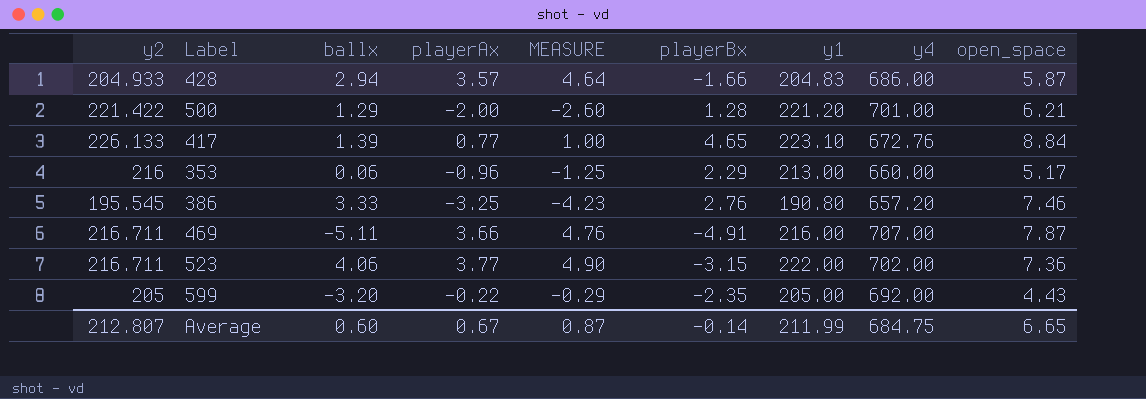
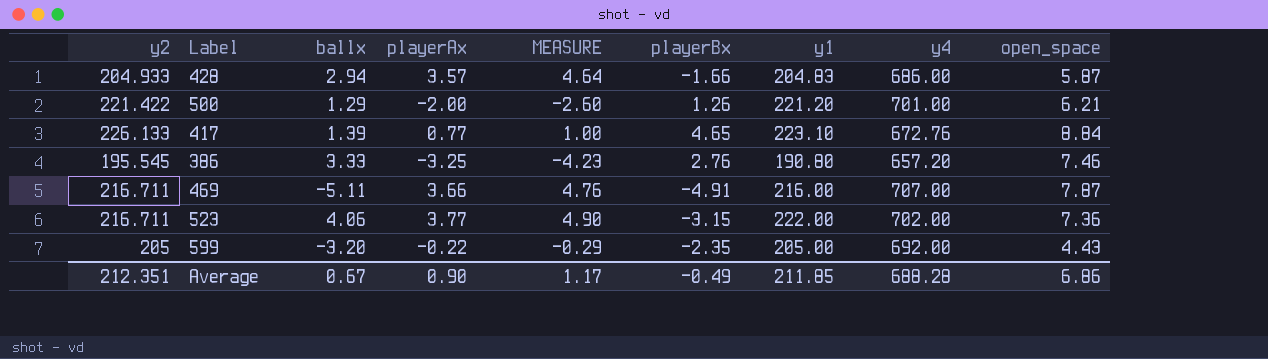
row 353: 216 | 0.06 | -0.96 | -1.25 | 2.29 | 213.00 | 660.00 | 5.17 -> none
500 | playerBx: 1.28 -> 1.26
Average | y2: 212.807 -> 212.351
Average | ballx: 0.60 -> 0.67
Average | playerAx: 0.67 -> 0.90
Average | MEASURE: 0.87 -> 1.17
Average | playerBx: -0.14 -> -0.49
Average | y1: 211.99 -> 211.85
Average | y4: 684.75 -> 688.28
Average | open_space: 6.65 -> 6.86

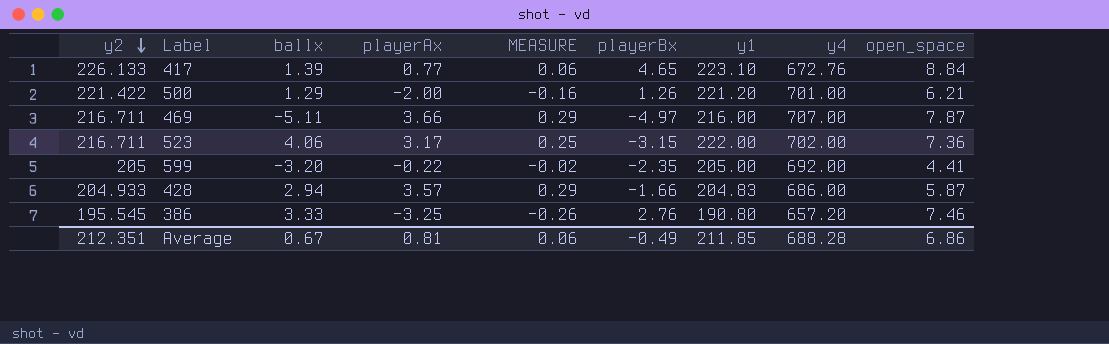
row order: none -> y2 descending
column MEASURE | formula: [playerAx] * 1.3 -> [playerAx] * 0.08
469 | playerBx: -4.91 -> -4.97
523 | playerAx: 3.77 -> 3.17
599 | open_space: 4.43 -> 4.41
Average | playerAx: 0.90 -> 0.81
Average | MEASURE: 1.17 -> 0.06

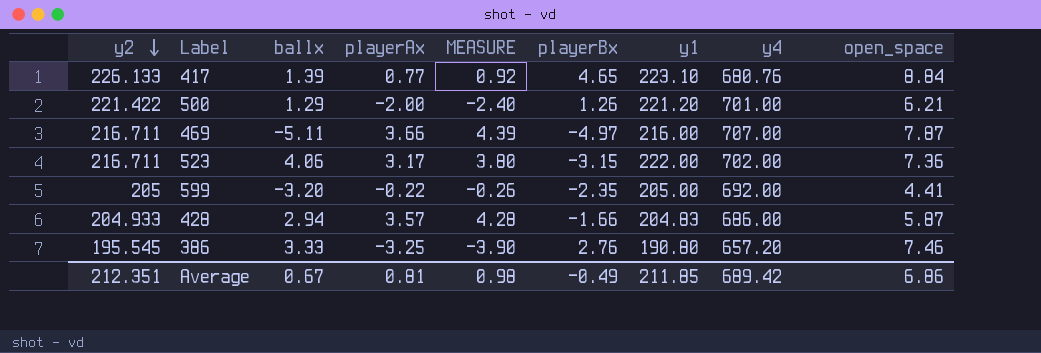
column MEASURE | formula: [playerAx] * 0.08 -> [playerAx] * 1.2
417 | y4: 672.76 -> 680.76
Average | MEASURE: 0.06 -> 0.98
Average | y4: 688.28 -> 689.42

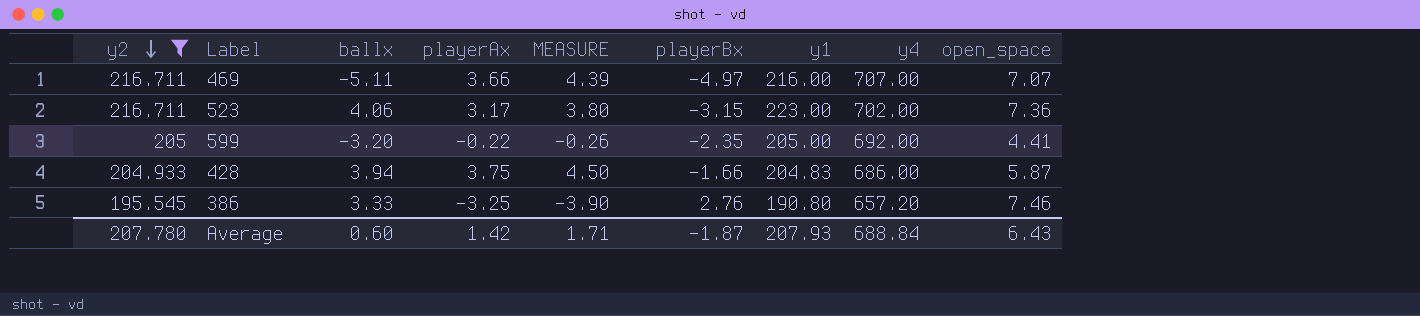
filter: none -> y2 <= 216.711
469 | open_space: 7.87 -> 7.07
523 | y1: 222.00 -> 223.00
428 | ballx: 2.94 -> 3.94
428 | playerAx: 3.57 -> 3.75
428 | MEASURE: 4.28 -> 4.50
Average | y2: 212.351 -> 207.780
Average | ballx: 0.67 -> 0.60
Average | playerAx: 0.81 -> 1.42
Average | MEASURE: 0.98 -> 1.71
Average | playerBx: -0.49 -> -1.87
Average | y1: 211.85 -> 207.93
Average | y4: 689.42 -> 688.84
Average | open_space: 6.86 -> 6.43

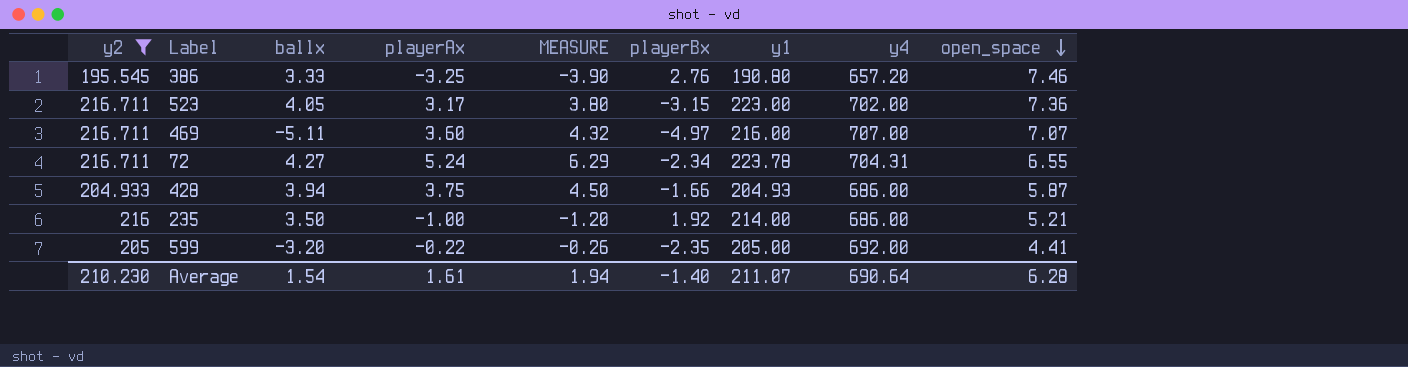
row order: y2 descending -> open_space descending
523 | ballx: 4.06 -> 4.05
469 | playerAx: 3.66 -> 3.60
469 | MEASURE: 4.39 -> 4.32
row 72: none -> 216.711 | 4.27 | 5.24 | 6.29 | -2.34 | 223.78 | 704.31 | 6.55
428 | y1: 204.83 -> 204.93
row 235: none -> 216 | 3.50 | -1.00 | -1.20 | 1.92 | 214.00 | 686.00 | 5.21
Average | y2: 207.780 -> 210.230
Average | ballx: 0.60 -> 1.54
Average | playerAx: 1.42 -> 1.61
Average | MEASURE: 1.71 -> 1.94
Average | playerBx: -1.87 -> -1.40
Average | y1: 207.93 -> 211.07
Average | y4: 688.84 -> 690.64
Average | open_space: 6.43 -> 6.28

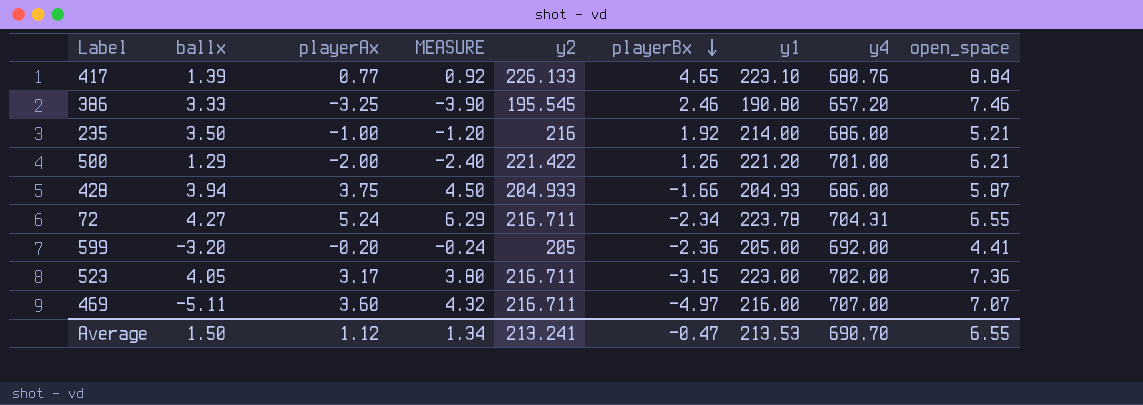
filter: y2 <= 216.711 -> none
row order: open_space descending -> playerBx descending
column y2 | position: 1 -> 5
386 | playerBx: 2.76 -> 2.46
599 | playerAx: -0.22 -> -0.20
599 | MEASURE: -0.26 -> -0.24
599 | playerBx: -2.35 -> -2.36
Average | ballx: 1.54 -> 1.50
Average | playerAx: 1.61 -> 1.12
Average | MEASURE: 1.94 -> 1.34
Average | y2: 210.230 -> 213.241
Average | playerBx: -1.40 -> -0.47
Average | y1: 211.07 -> 213.53
Average | y4: 690.64 -> 690.70
Average | open_space: 6.28 -> 6.55

